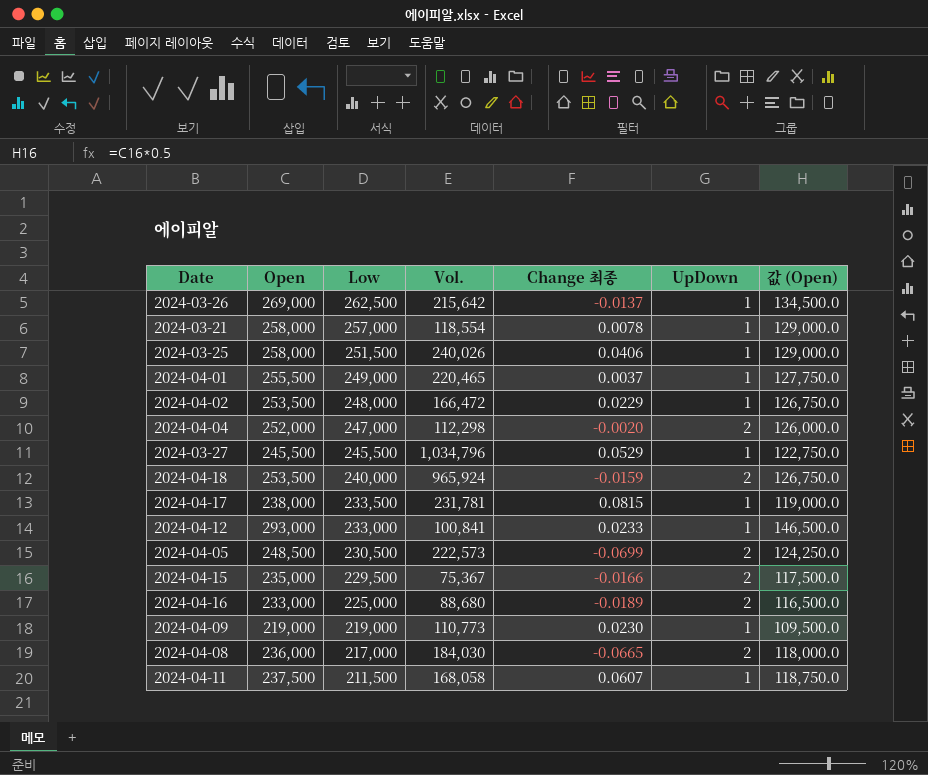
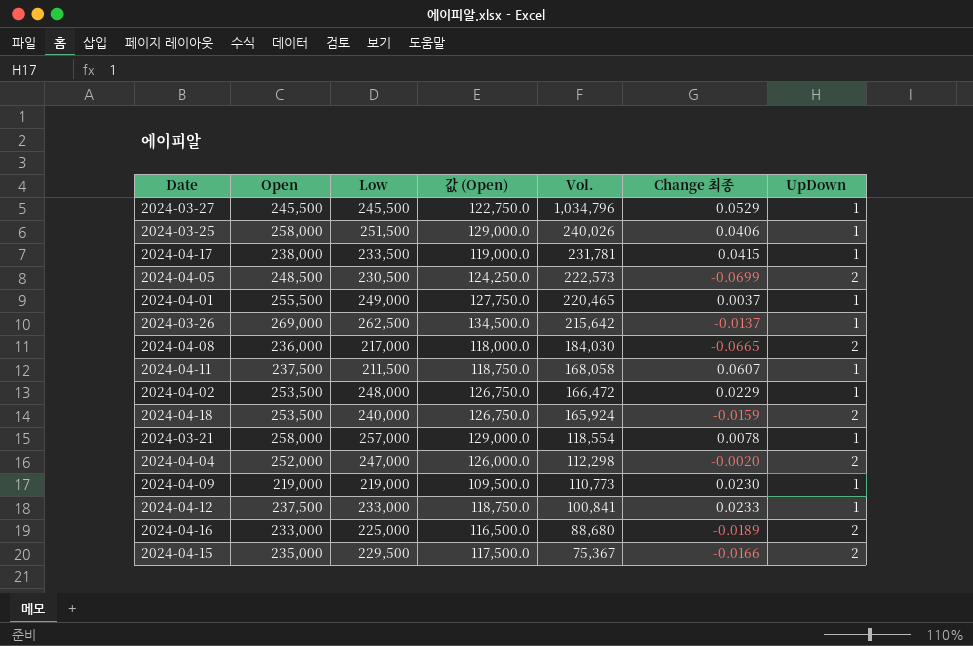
row order: Low descending -> Vol. descending
column 값 (Open) | position: 7 -> 4
2024-04-17 | Change 최종: 0.0815 -> 0.0415
2024-04-18 | Vol.: 965,924 -> 165,924
2024-04-12 | Open: 293,000 -> 237,500
2024-04-12 | 값 (Open): 146,500.0 -> 118,750.0

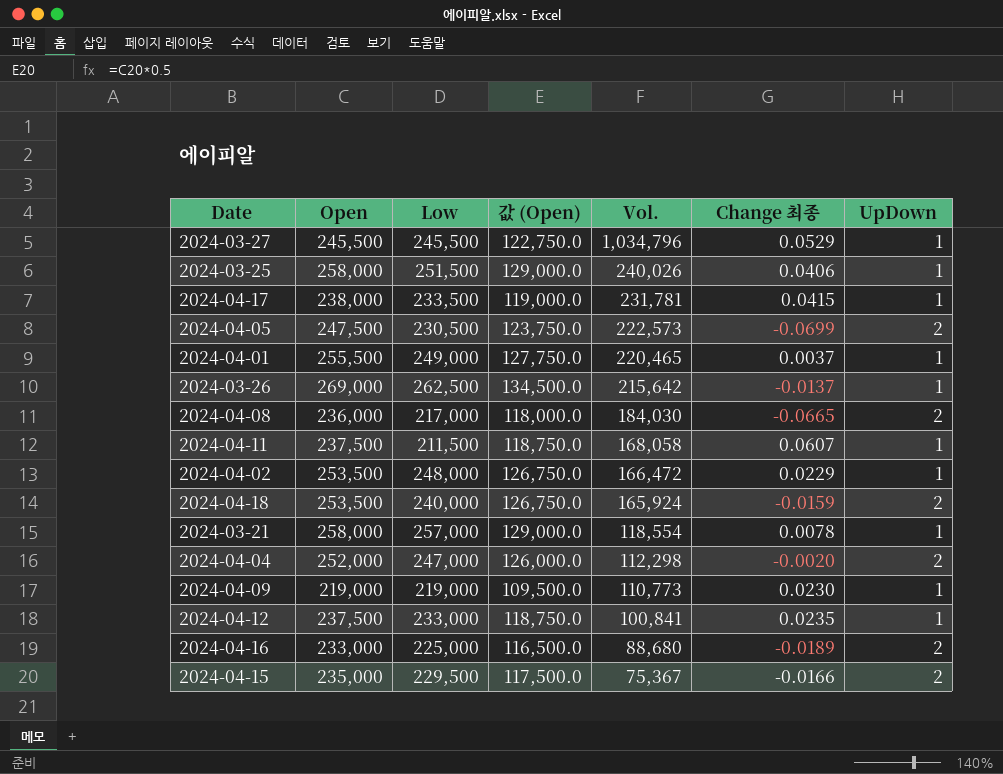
2024-04-05 | Open: 248,500 -> 247,500
2024-04-05 | 값 (Open): 124,250.0 -> 123,750.0
2024-04-12 | Change 최종: 0.0233 -> 0.0235

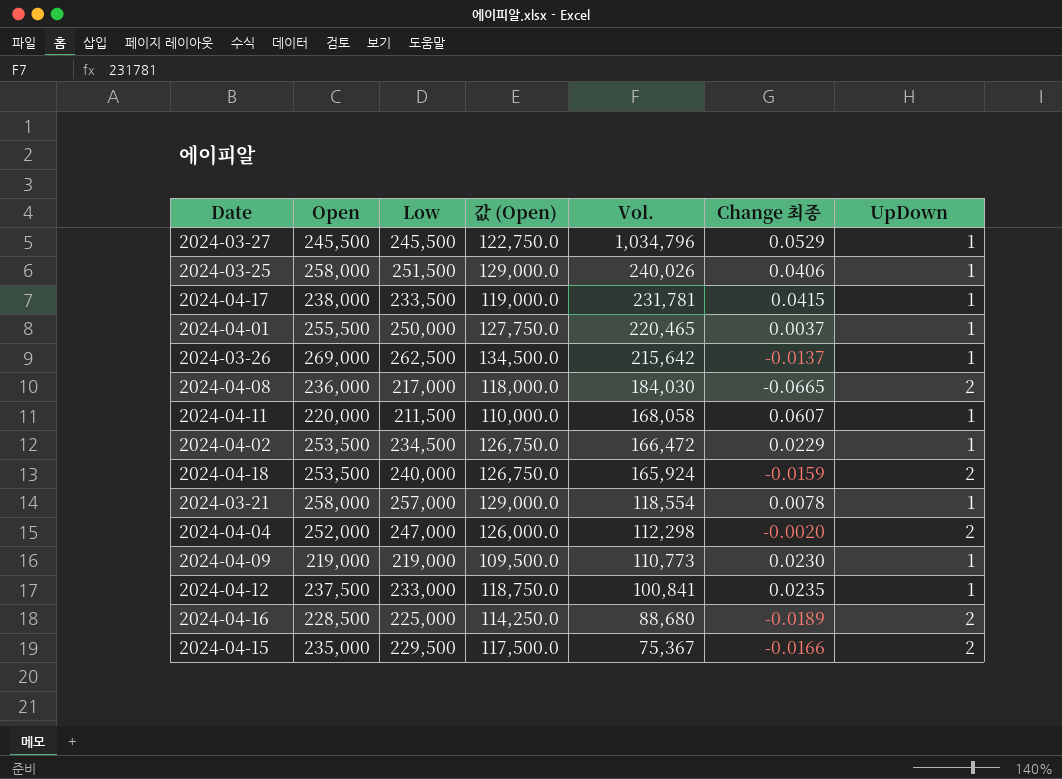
row 2024-04-05: 247,500 | 230,500 | 123,750.0 | 222,573 | -0.0699 | 2 -> none
2024-04-01 | Low: 249,000 -> 250,000
2024-04-11 | Open: 237,500 -> 220,000
2024-04-11 | 값 (Open): 118,750.0 -> 110,000.0
2024-04-02 | Low: 248,000 -> 234,500
2024-04-16 | Open: 233,000 -> 228,500
2024-04-16 | 값 (Open): 116,500.0 -> 114,250.0

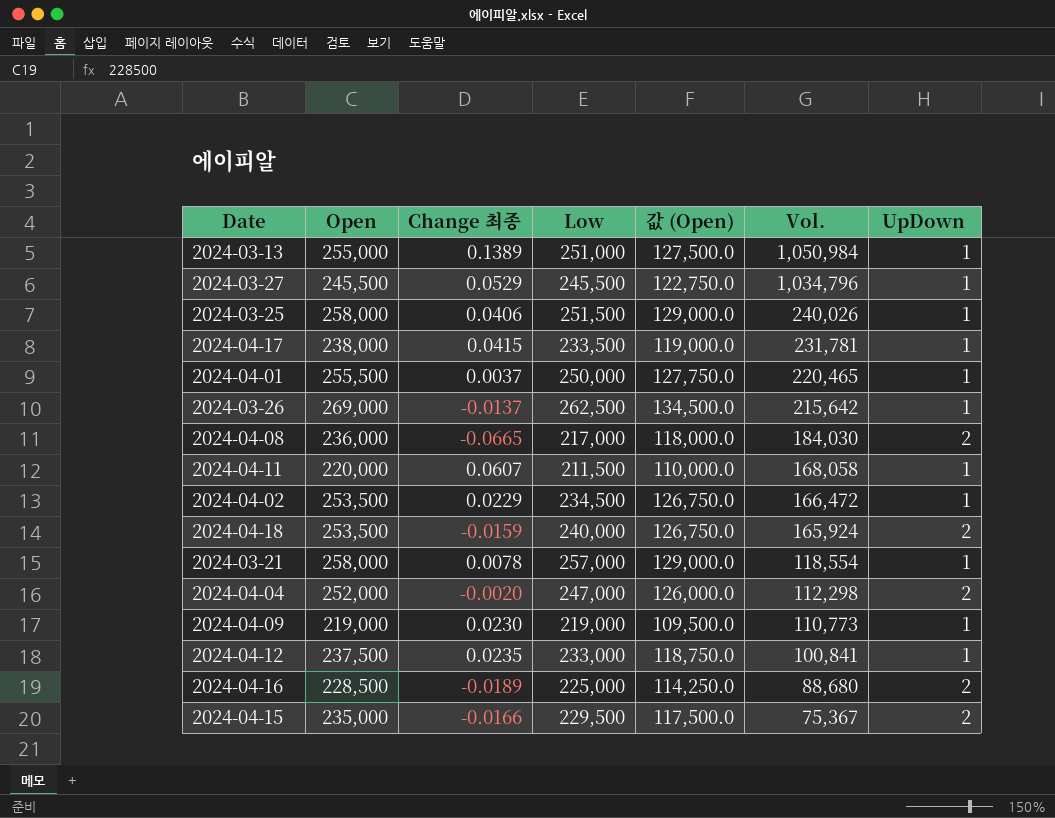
column Change 최종 | position: 6 -> 3
row 2024-03-13: none -> 255,000 | 0.1389 | 251,000 | 127,500.0 | 1,050,984 | 1

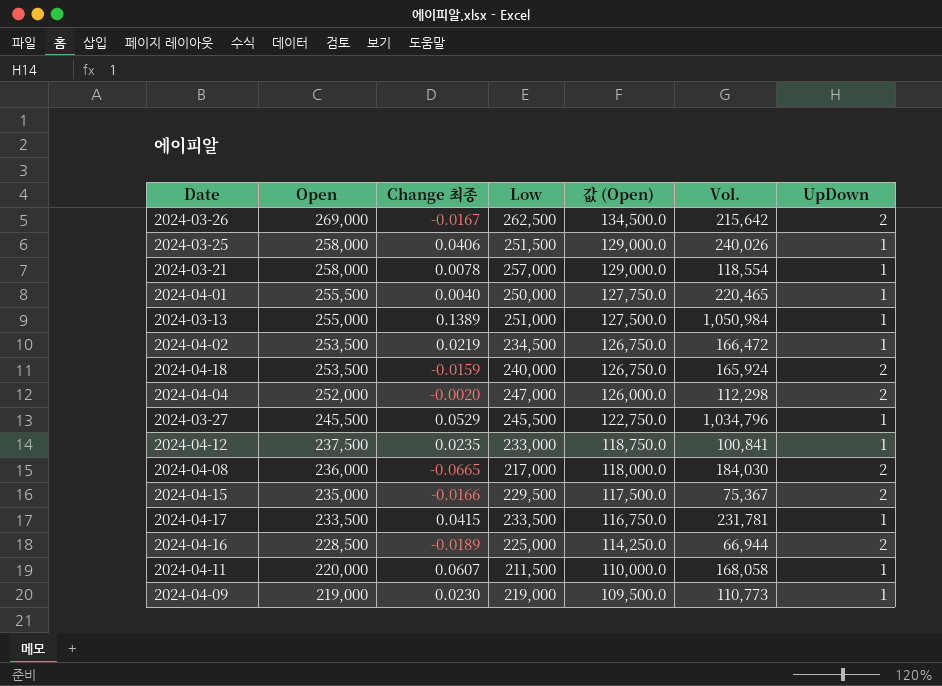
row order: Vol. descending -> Open descending
2024-03-26 | Change 최종: -0.0137 -> -0.0167
2024-03-26 | UpDown: 1 -> 2
2024-04-01 | Change 최종: 0.0037 -> 0.0040
2024-04-02 | Change 최종: 0.0229 -> 0.0219
2024-04-17 | Open: 238,000 -> 233,500
2024-04-17 | 값 (Open): 119,000.0 -> 116,750.0
2024-04-16 | Vol.: 88,680 -> 66,944

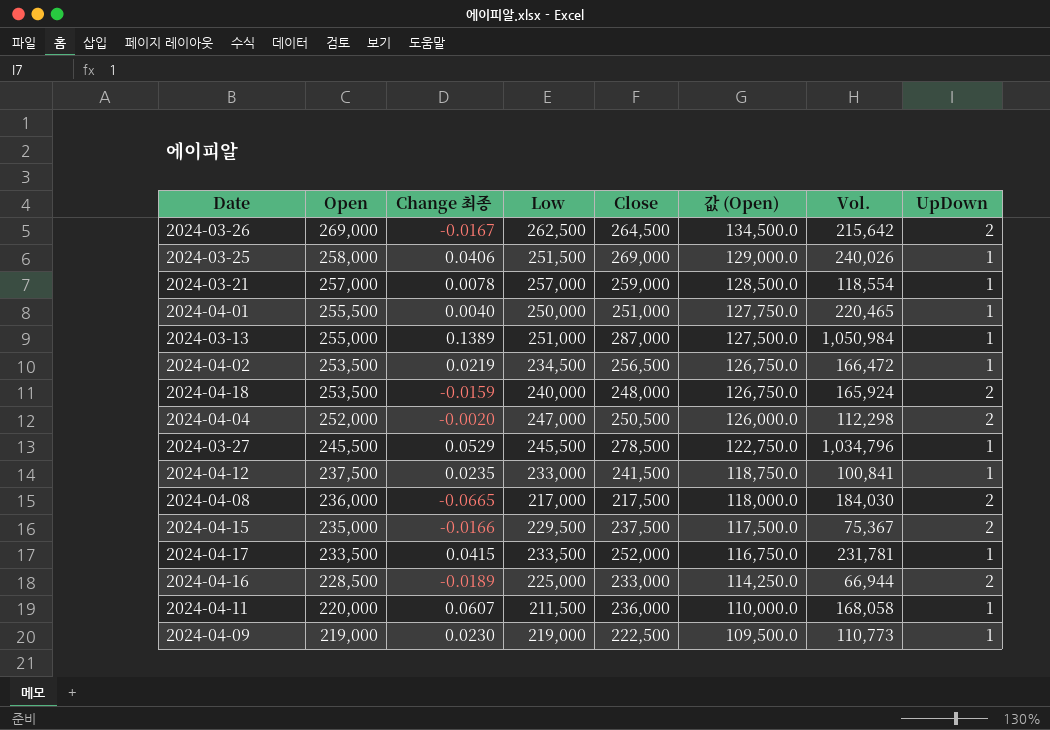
column Close | position: none -> 5
2024-03-21 | Open: 258,000 -> 257,000
2024-03-21 | 값 (Open): 129,000.0 -> 128,500.0

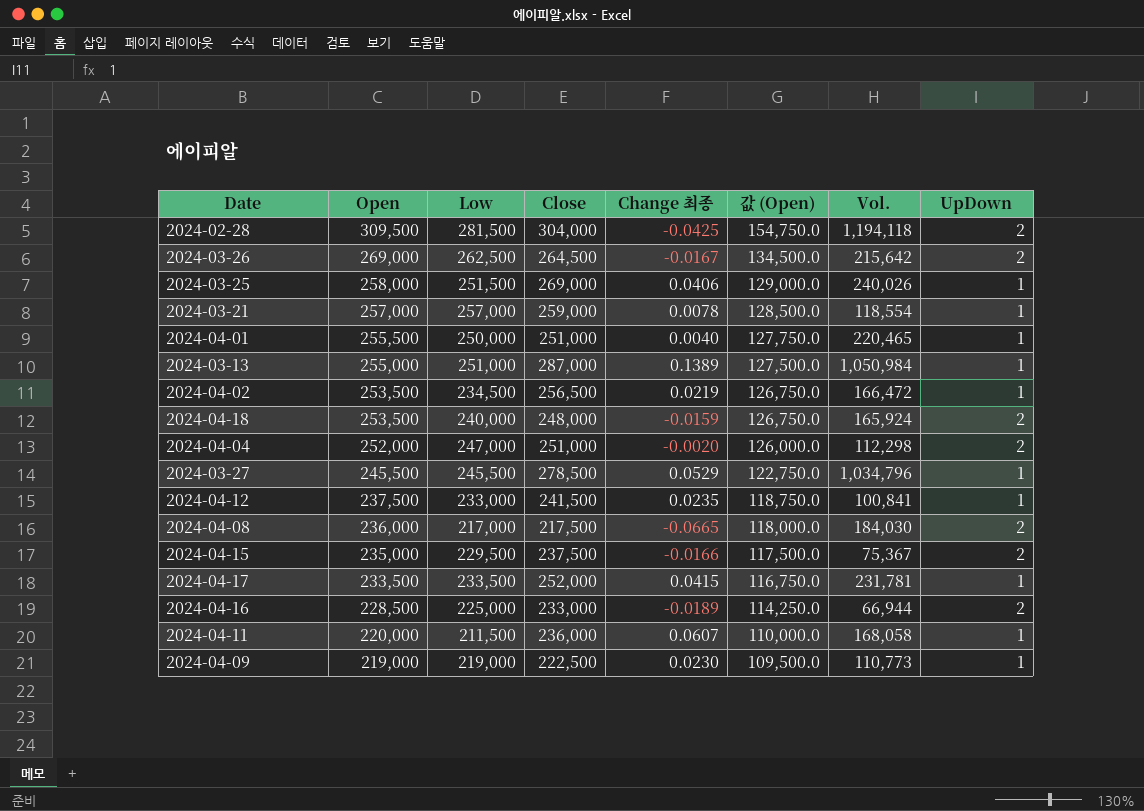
column Change 최종 | position: 3 -> 5
row 2024-02-28: none -> 309,500 | 281,500 | 304,000 | -0.0425 | 154,750.0 | 1,194,118 | 2
2024-04-04 | Close: 250,500 -> 251,000

